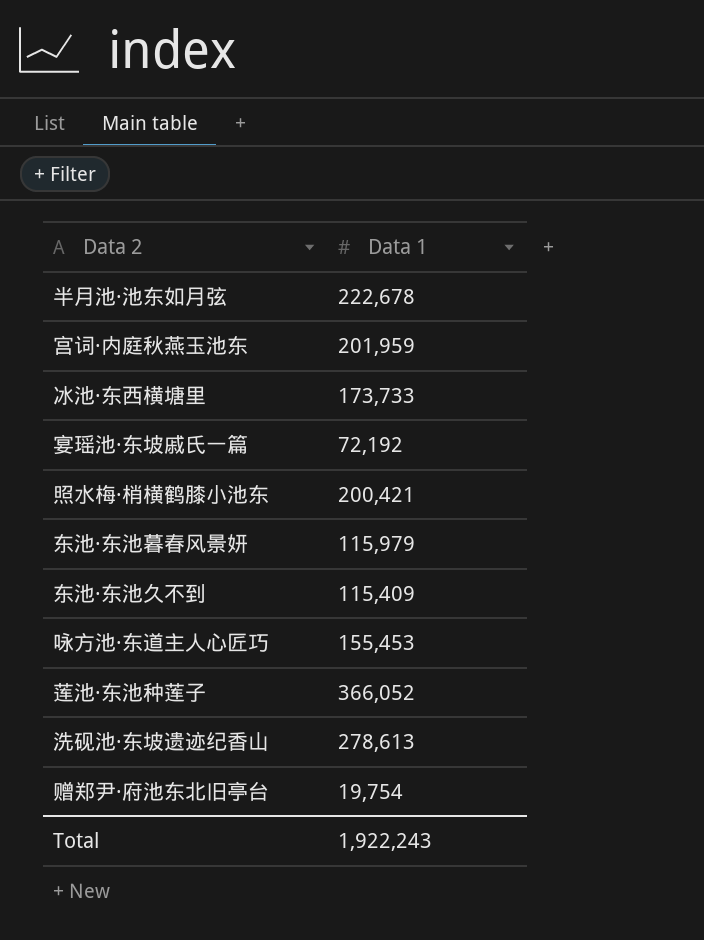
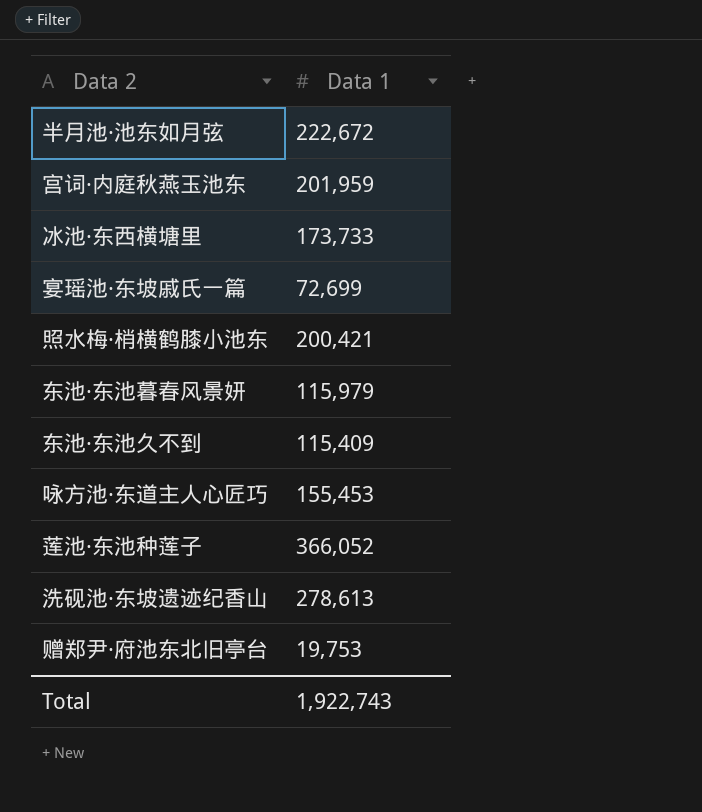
半月池·池东如月弦 | Data 1: 222,678 -> 222,672
宴瑶池·东坡戚氏一篇 | Data 1: 72,192 -> 72,699
赠郑尹·府池东北旧亭台 | Data 1: 19,754 -> 19,753
Total | Data 1: 1,922,243 -> 1,922,743

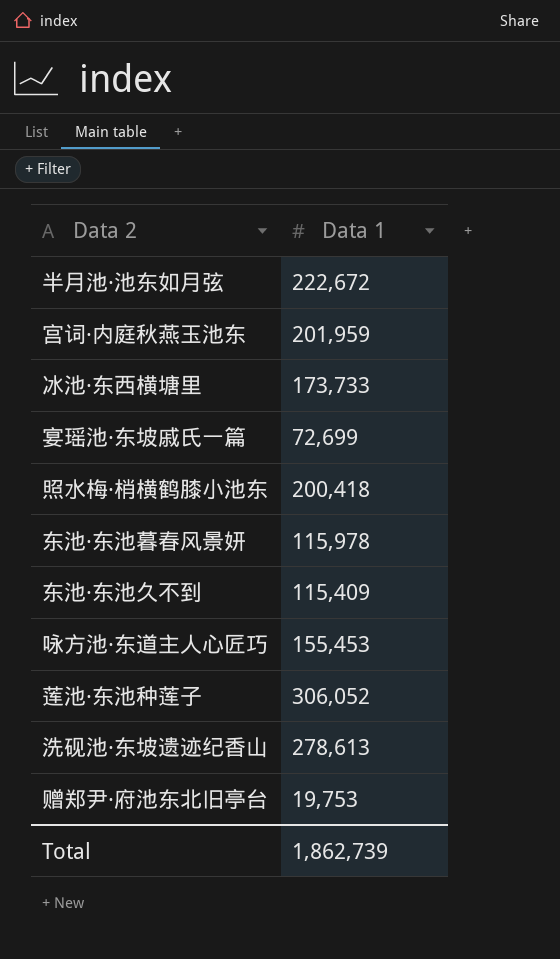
照水梅·梢横鹤膝小池东 | Data 1: 200,421 -> 200,418
东池·东池暮春风景妍 | Data 1: 115,979 -> 115,978
莲池·东池种莲子 | Data 1: 366,052 -> 306,052
Total | Data 1: 1,922,743 -> 1,862,739

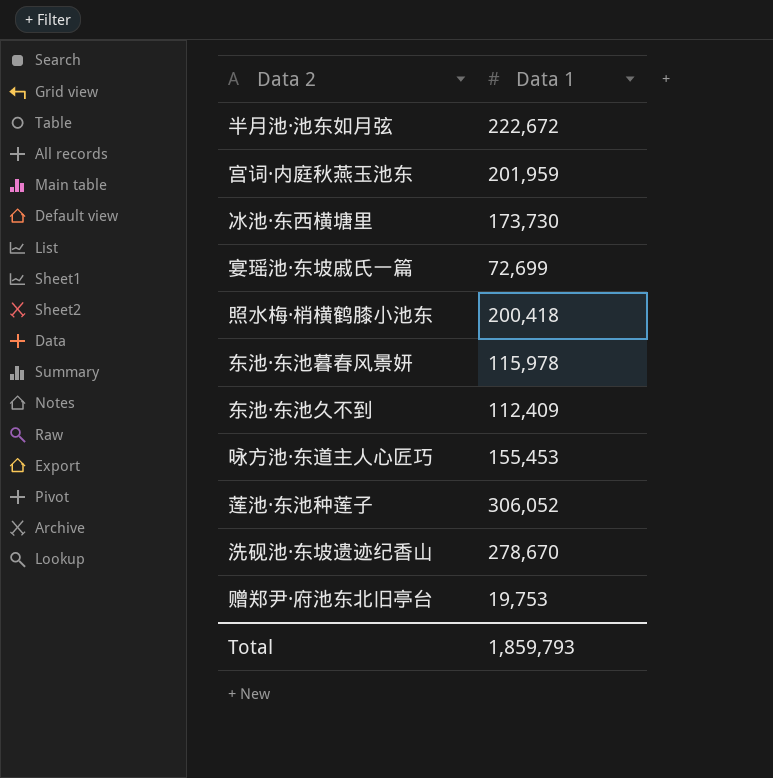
冰池·东西横塘里 | Data 1: 173,733 -> 173,730
东池·东池久不到 | Data 1: 115,409 -> 112,409
洗砚池·东坡遗迹纪香山 | Data 1: 278,613 -> 278,670
Total | Data 1: 1,862,739 -> 1,859,793

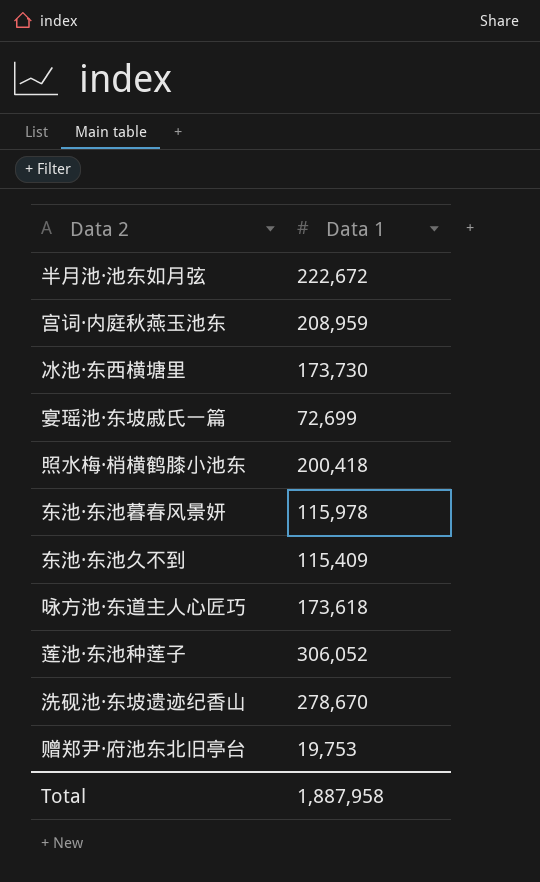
宫词·内庭秋燕玉池东 | Data 1: 201,959 -> 208,959
东池·东池久不到 | Data 1: 112,409 -> 115,409
咏方池·东道主人心匠巧 | Data 1: 155,453 -> 173,618
Total | Data 1: 1,859,793 -> 1,887,958

